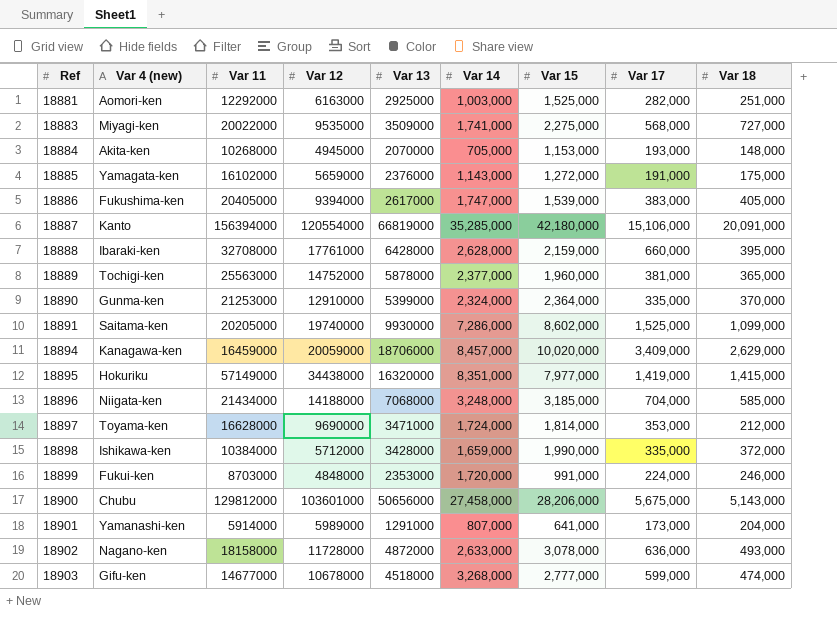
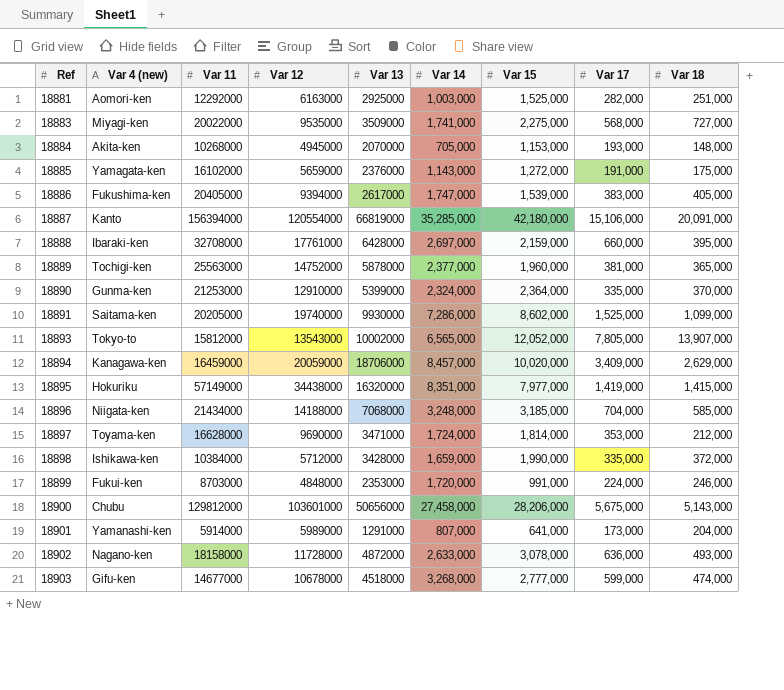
18888 | Var 14: 2,628,000 -> 2,697,000
row 18893: none -> Tokyo-to | 15812000 | 13543000 | 10002000 | 6,565,000 | 12,052,000 | 7,805,000 | 13,907,000

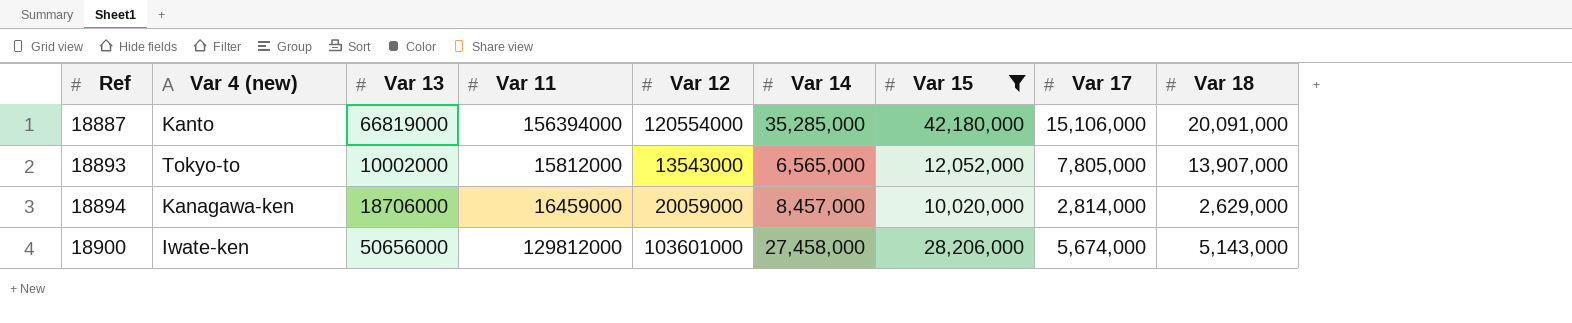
filter: none -> Var 15 >= 10,020,000
column Var 13 | position: 5 -> 3
18894 | Var 17: 3,409,000 -> 2,814,000
18900 | Var 4 (new): Chubu -> Iwate-ken
18900 | Var 17: 5,675,000 -> 5,674,000

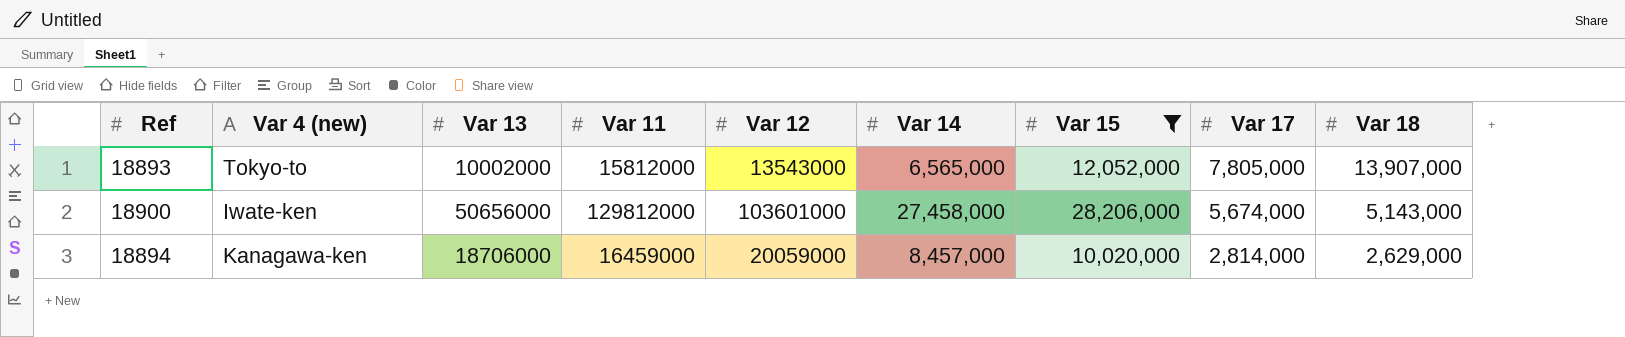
row order: Ref ascending -> Var 17 descending
row 18887: Kanto | 66819000 | 156394000 | 120554000 | 35,285,000 | 42,180,000 | 15,106,000 | 20,091,000 -> none

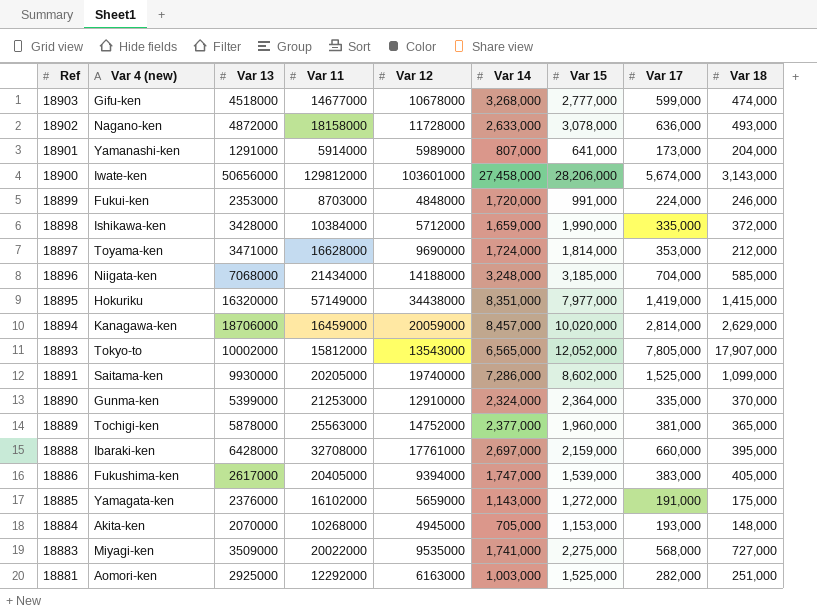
filter: Var 15 >= 10,020,000 -> none
row order: Var 17 descending -> Ref descending
18900 | Var 18: 5,143,000 -> 3,143,000
18893 | Var 18: 13,907,000 -> 17,907,000

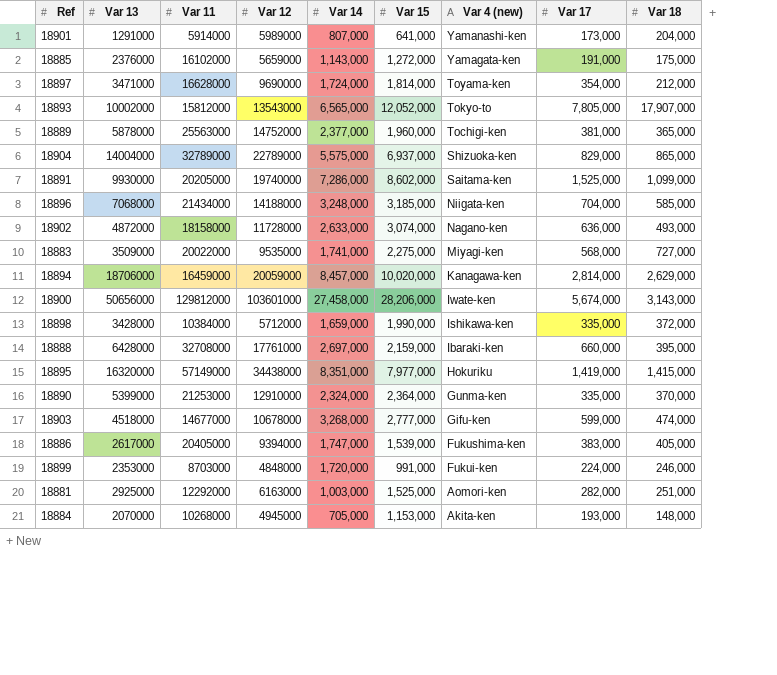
row order: Ref descending -> Var 4 (new) descending
column Var 4 (new) | position: 2 -> 7
18897 | Var 17: 353,000 -> 354,000
row 18904: none -> 14004000 | 32789000 | 22789000 | 5,575,000 | 6,937,000 | Shizuoka-ken | 829,000 | 865,000
18902 | Var 15: 3,078,000 -> 3,074,000

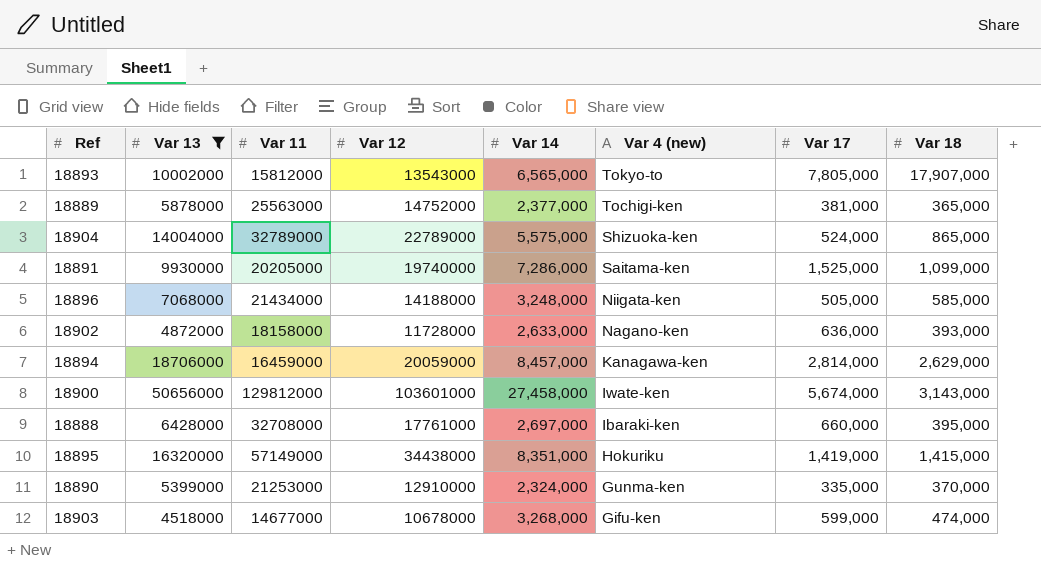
filter: none -> Var 13 >= 4518000
column Var 15 | position: 6 -> none
18904 | Var 17: 829,000 -> 524,000
18896 | Var 17: 704,000 -> 505,000
18902 | Var 18: 493,000 -> 393,000

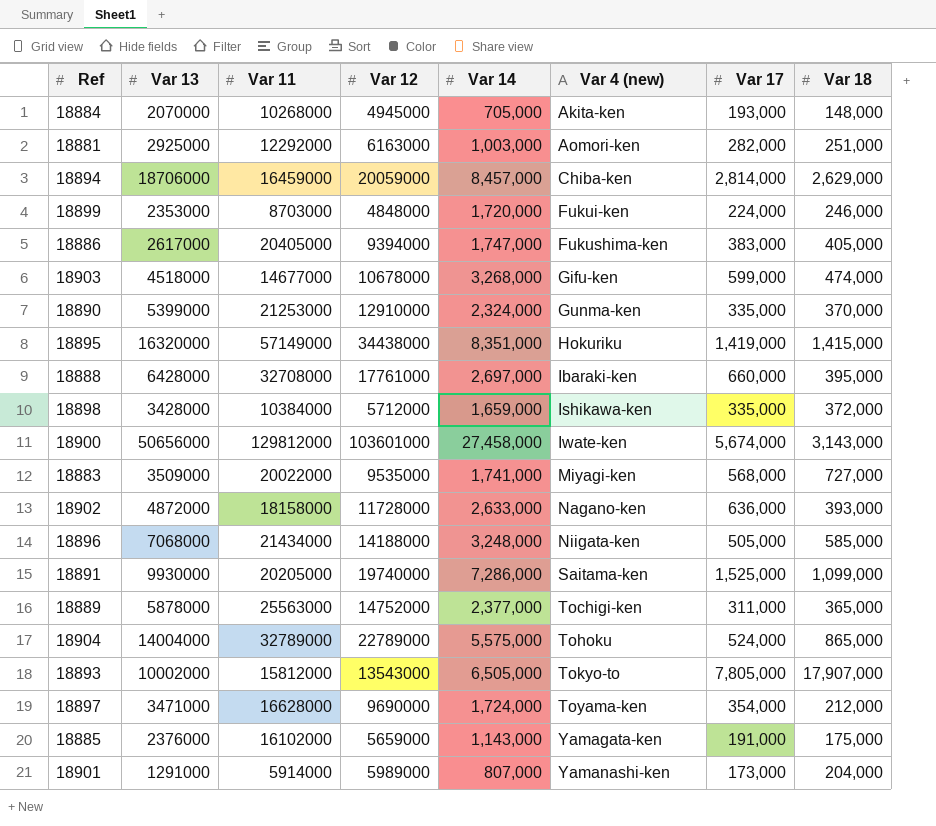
filter: Var 13 >= 4518000 -> none
row order: Var 4 (new) descending -> Var 4 (new) ascending
18894 | Var 4 (new): Kanagawa-ken -> Chiba-ken
18889 | Var 17: 381,000 -> 311,000
18904 | Var 4 (new): Shizuoka-ken -> Tohoku
18893 | Var 14: 6,565,000 -> 6,505,000

